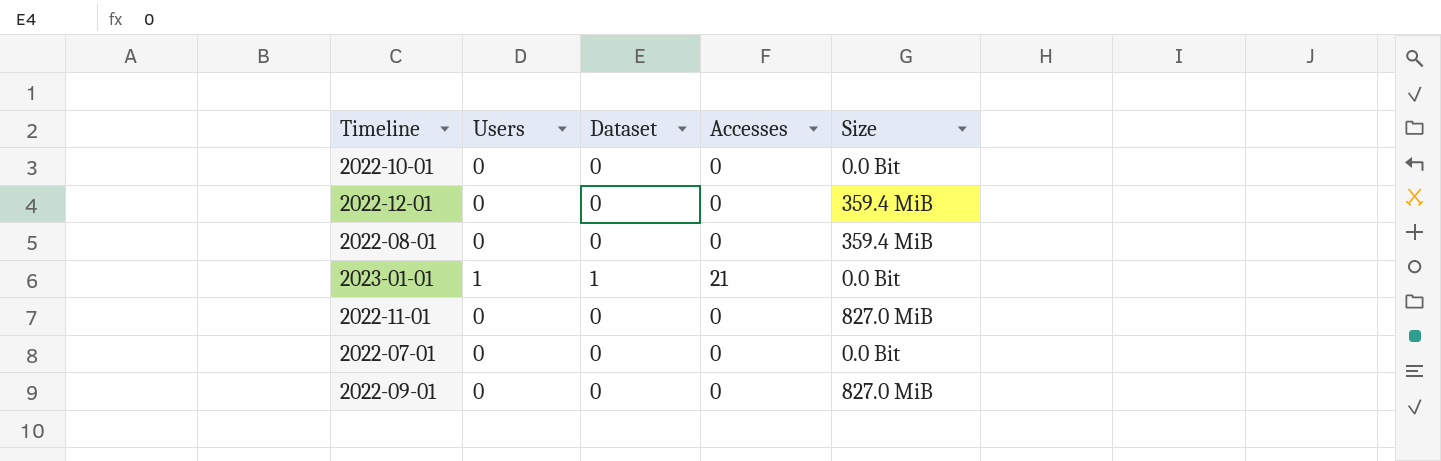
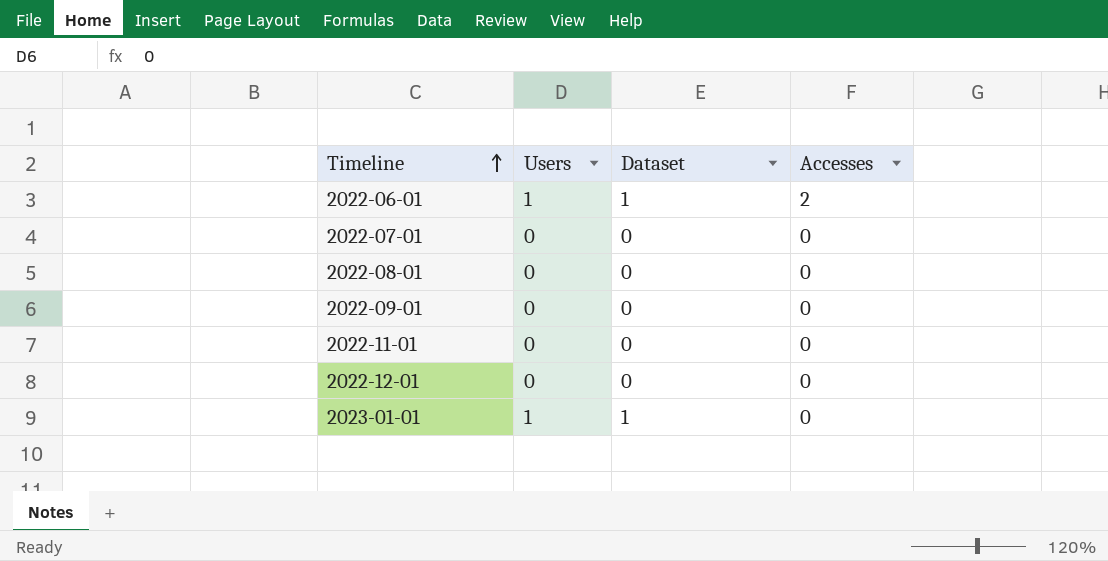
row order: none -> Timeline ascending
column Size | position: 5 -> none
row 2022-10-01: 0 | 0 | 0 | 0.0 Bit -> none
row 2022-06-01: none -> 1 | 1 | 2
2023-01-01 | Accesses: 21 -> 0

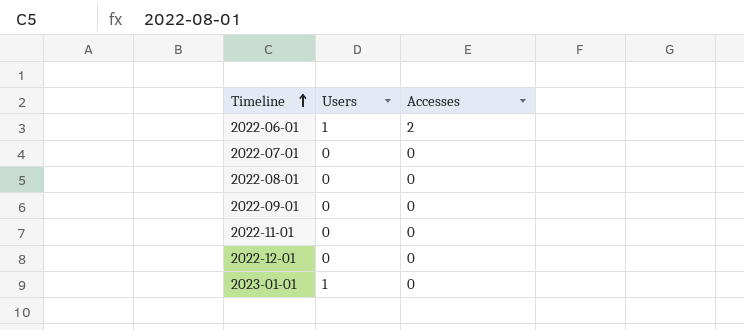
column Dataset | position: 3 -> none

